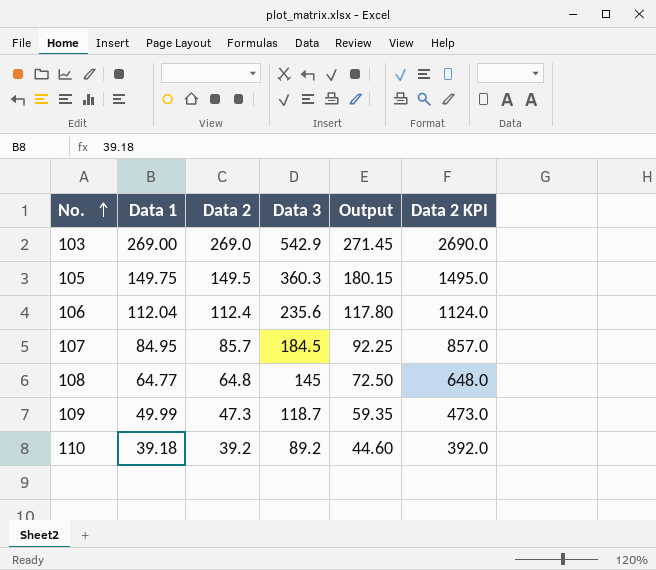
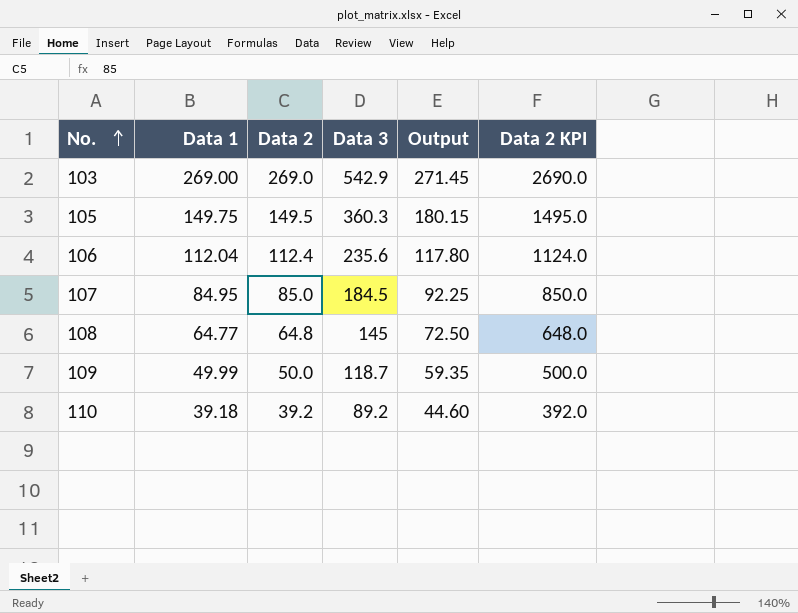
107 | Data 2: 85.7 -> 85.0
107 | Data 2 KPI: 857.0 -> 850.0
109 | Data 2: 47.3 -> 50.0
109 | Data 2 KPI: 473.0 -> 500.0

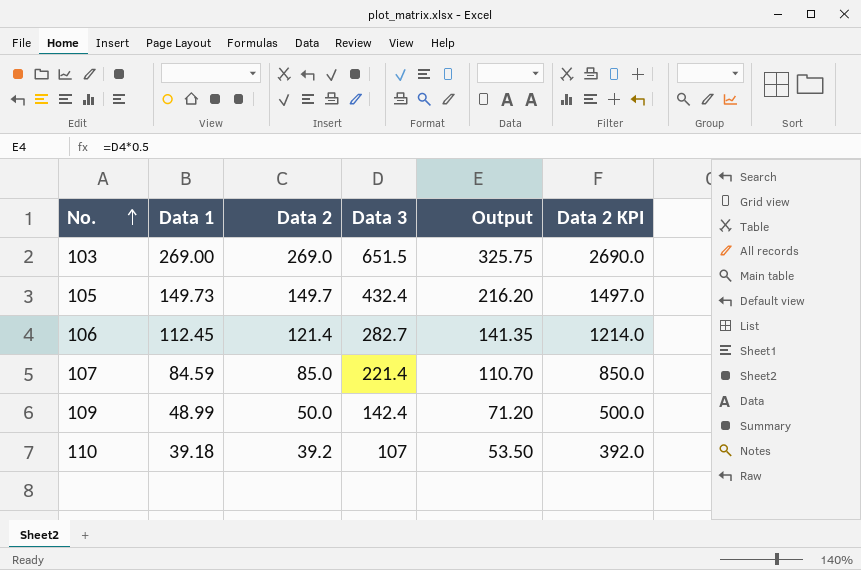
row 108: 64.77 | 64.8 | 145 | 72.50 | 648.0 -> none
103 | Data 3: 542.9 -> 651.5
103 | Output: 271.45 -> 325.75
105 | Data 1: 149.75 -> 149.73
105 | Data 2: 149.5 -> 149.7
105 | Data 3: 360.3 -> 432.4
105 | Output: 180.15 -> 216.20
105 | Data 2 KPI: 1495.0 -> 1497.0
106 | Data 1: 112.04 -> 112.45
106 | Data 2: 112.4 -> 121.4
106 | Data 3: 235.6 -> 282.7
106 | Output: 117.80 -> 141.35
106 | Data 2 KPI: 1124.0 -> 1214.0
107 | Data 1: 84.95 -> 84.59
107 | Data 3: 184.5 -> 221.4
107 | Output: 92.25 -> 110.70
109 | Data 1: 49.99 -> 48.99
109 | Data 3: 118.7 -> 142.4
109 | Output: 59.35 -> 71.20
110 | Data 3: 89.2 -> 107
110 | Output: 44.60 -> 53.50

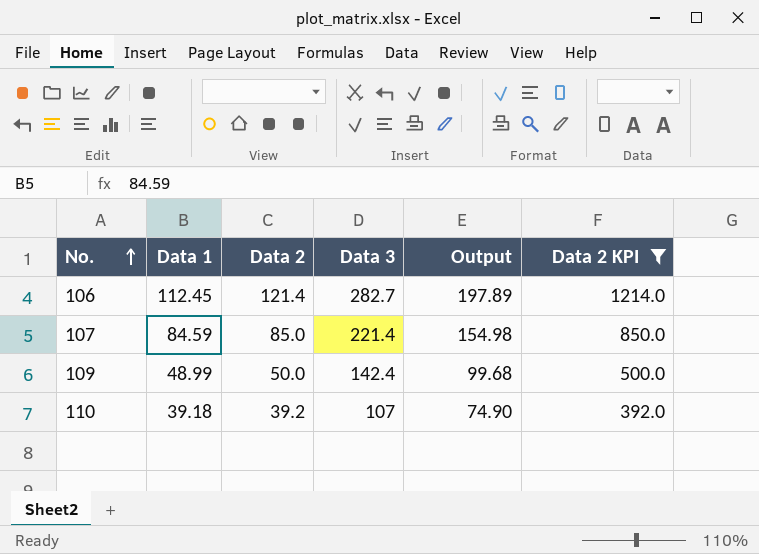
filter: none -> Data 2 KPI <= 1214.0
column Output | formula: [Data 3] * 0.5 -> [Data 3] * 0.7

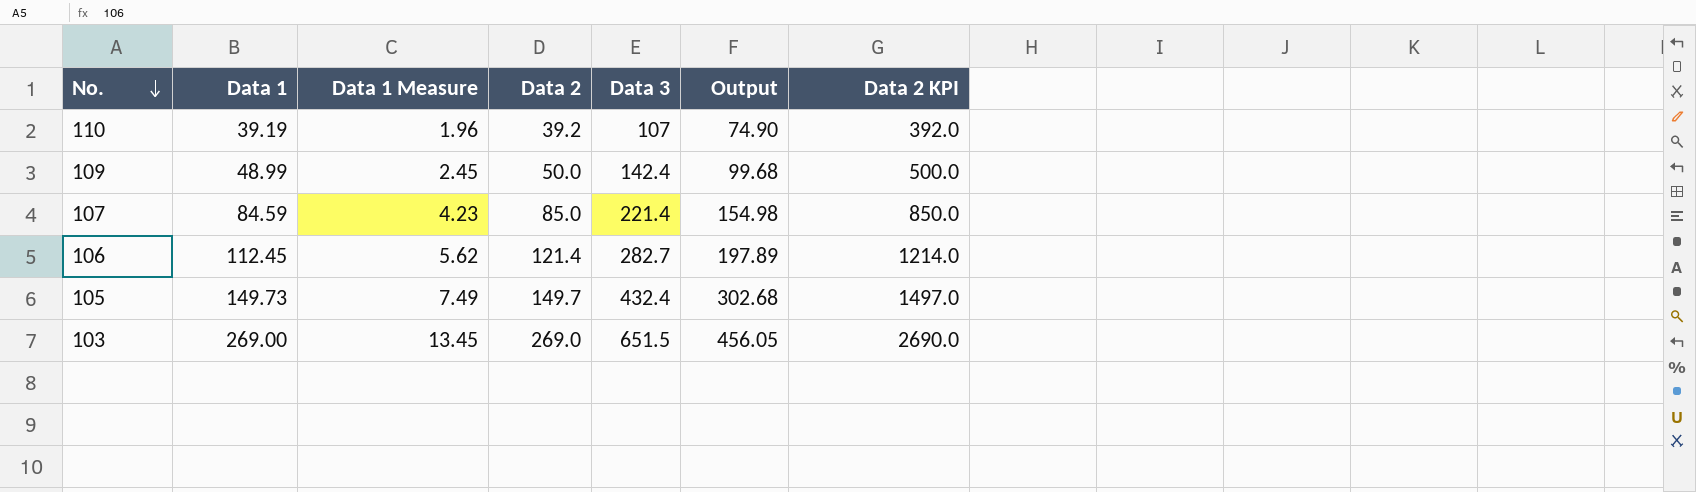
filter: Data 2 KPI <= 1214.0 -> none
row order: No. ascending -> No. descending
column Data 1 Measure | formula: none -> [Data 1] * 0.05
110 | Data 1: 39.18 -> 39.19

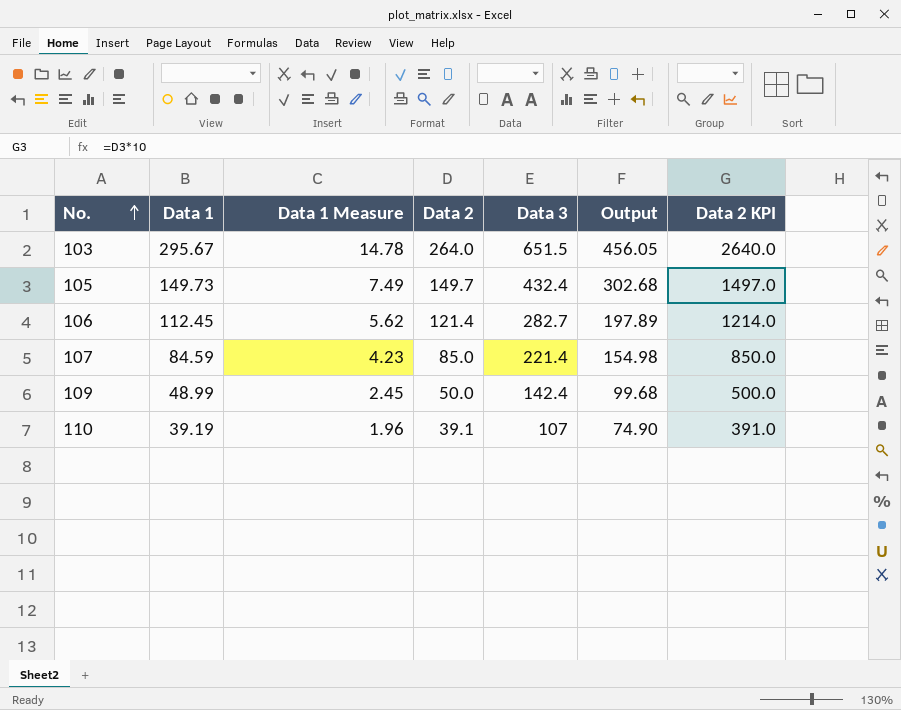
row order: No. descending -> No. ascending
103 | Data 1: 269.00 -> 295.67
103 | Data 1 Measure: 13.45 -> 14.78
103 | Data 2: 269.0 -> 264.0
103 | Data 2 KPI: 2690.0 -> 2640.0
110 | Data 2: 39.2 -> 39.1
110 | Data 2 KPI: 392.0 -> 391.0

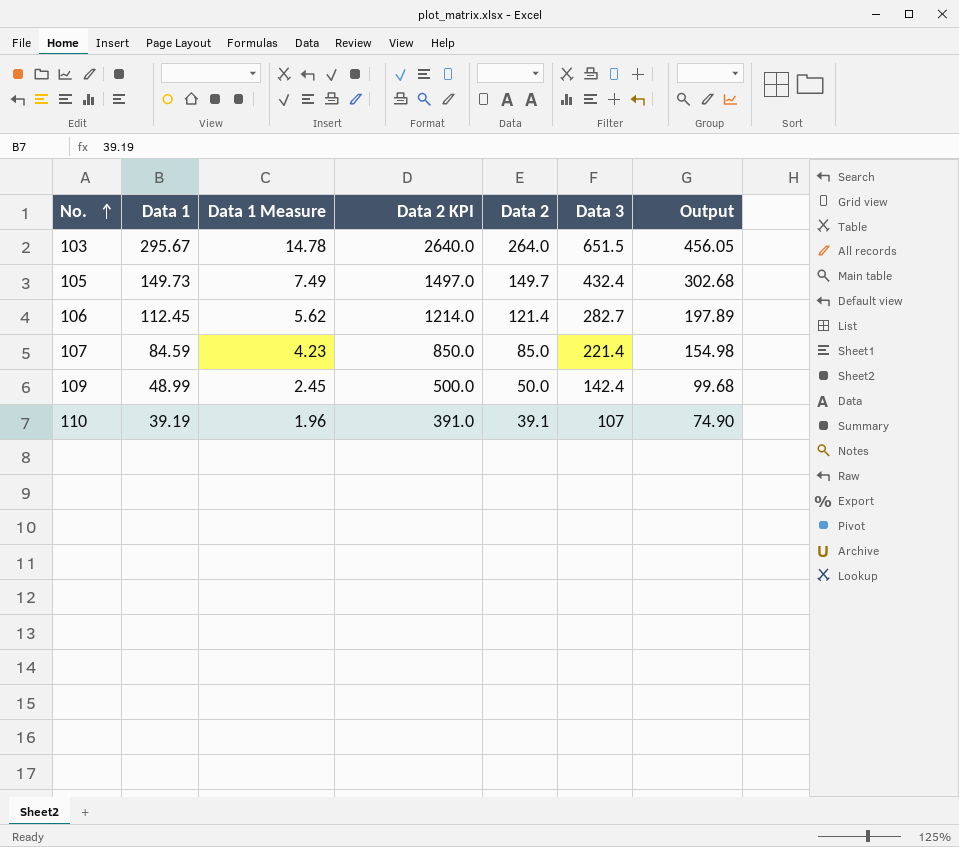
column Data 2 KPI | position: 7 -> 4

